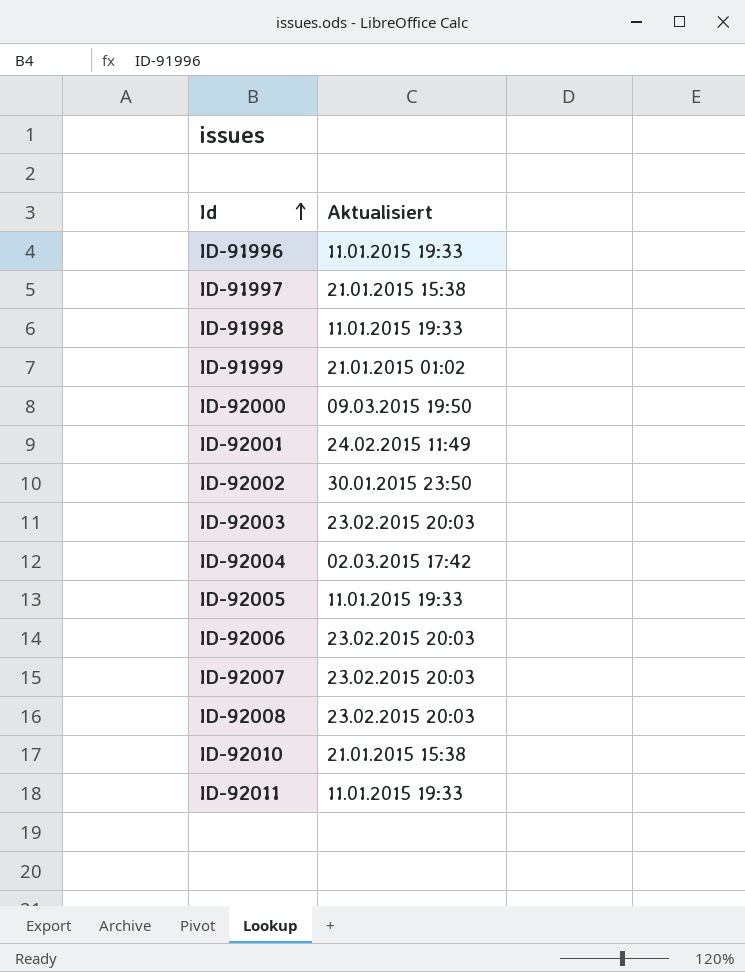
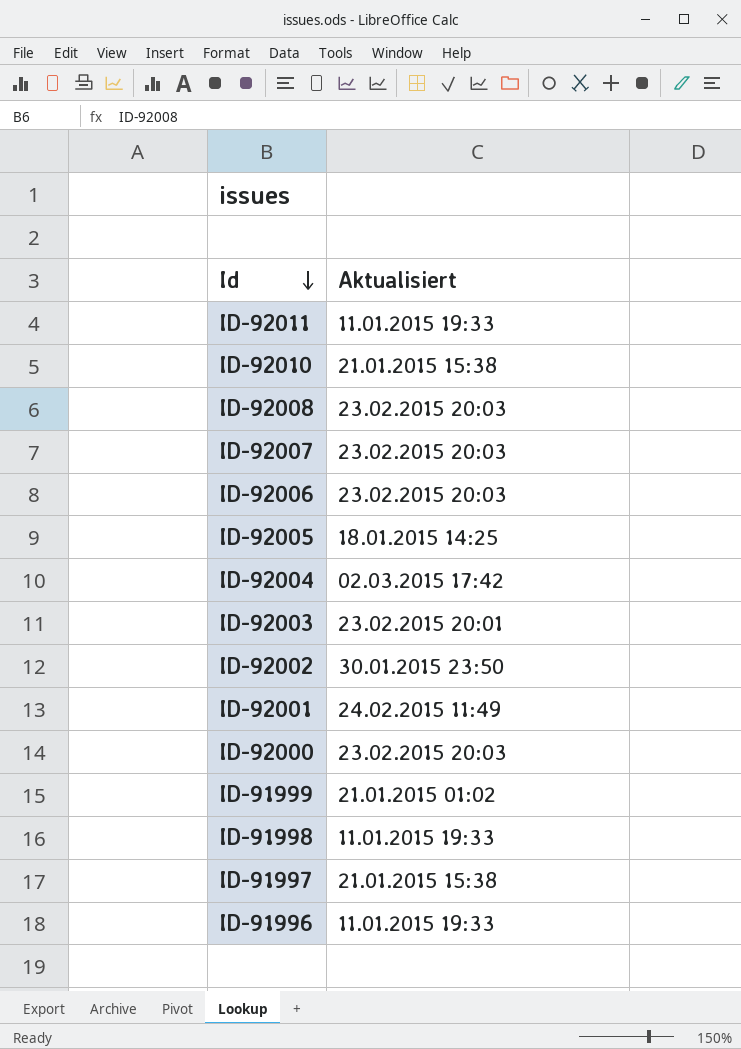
row order: Id ascending -> Id descending
ID-92005 | Aktualisiert: 11.01.2015 19:33 -> 18.01.2015 14:25
ID-92003 | Aktualisiert: 23.02.2015 20:03 -> 23.02.2015 20:01
ID-92000 | Aktualisiert: 09.03.2015 19:50 -> 23.02.2015 20:03

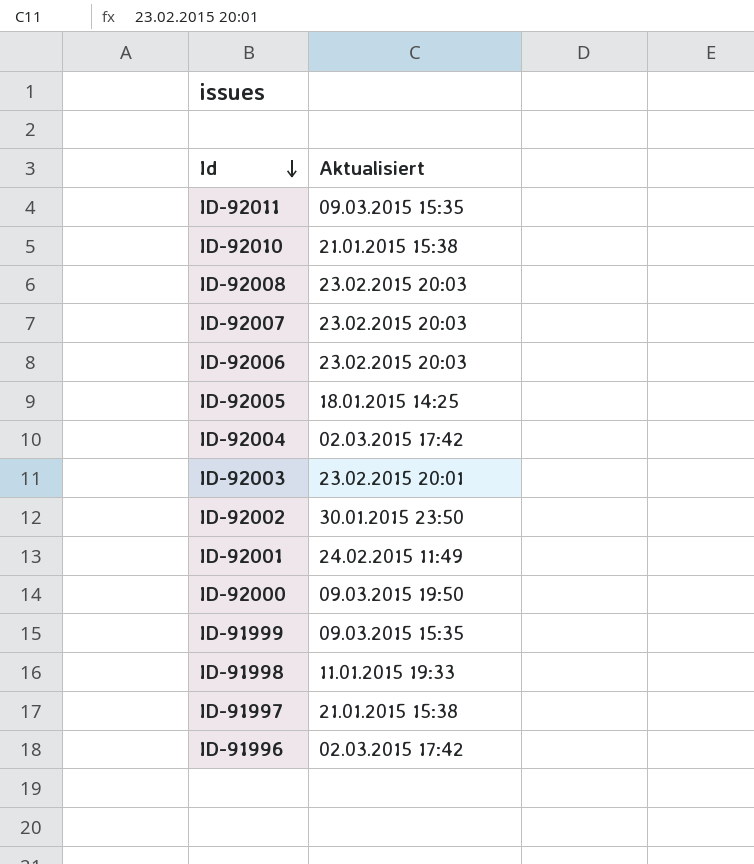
ID-92011 | Aktualisiert: 11.01.2015 19:33 -> 09.03.2015 15:35
ID-92000 | Aktualisiert: 23.02.2015 20:03 -> 09.03.2015 19:50
ID-91999 | Aktualisiert: 21.01.2015 01:02 -> 09.03.2015 15:35
ID-91996 | Aktualisiert: 11.01.2015 19:33 -> 02.03.2015 17:42

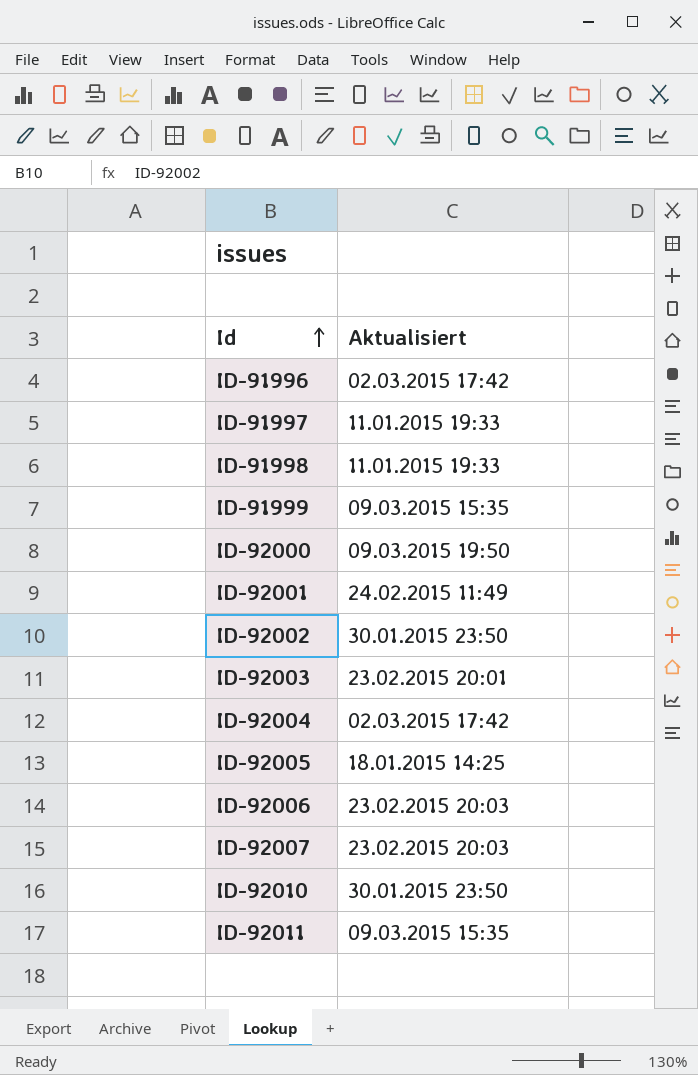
row order: Id descending -> Id ascending
row ID-92008: 23.02.2015 20:03 -> none
ID-91997 | Aktualisiert: 21.01.2015 15:38 -> 11.01.2015 19:33
ID-92010 | Aktualisiert: 21.01.2015 15:38 -> 30.01.2015 23:50

